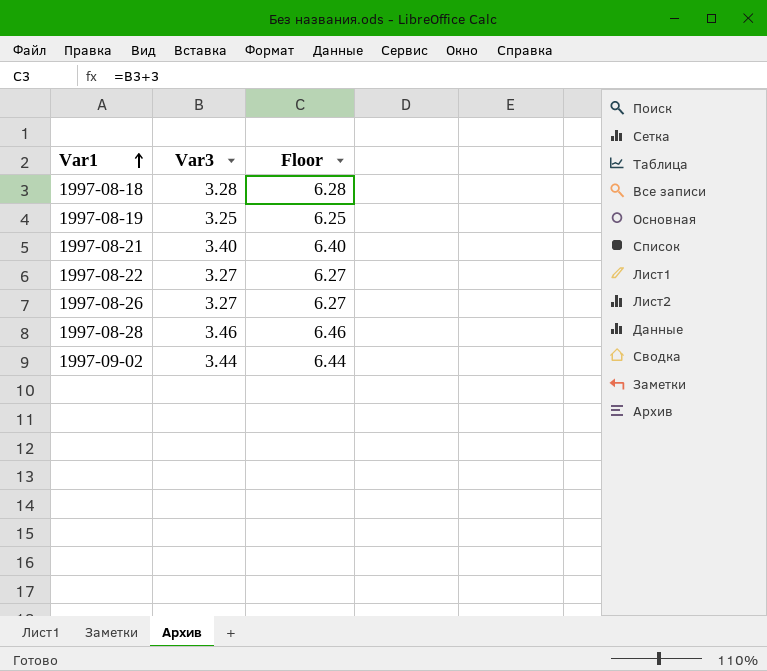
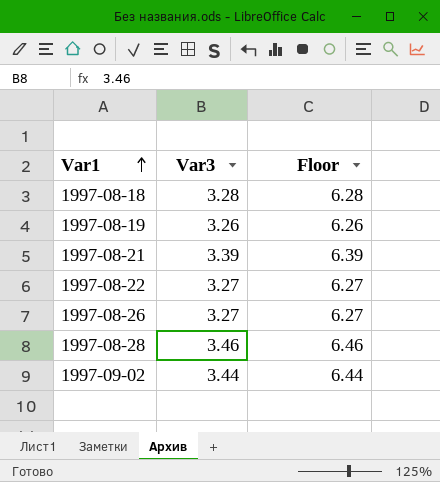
1997-08-19 | Var3: 3.25 -> 3.26
1997-08-19 | Floor: 6.25 -> 6.26
1997-08-21 | Var3: 3.40 -> 3.39
1997-08-21 | Floor: 6.40 -> 6.39

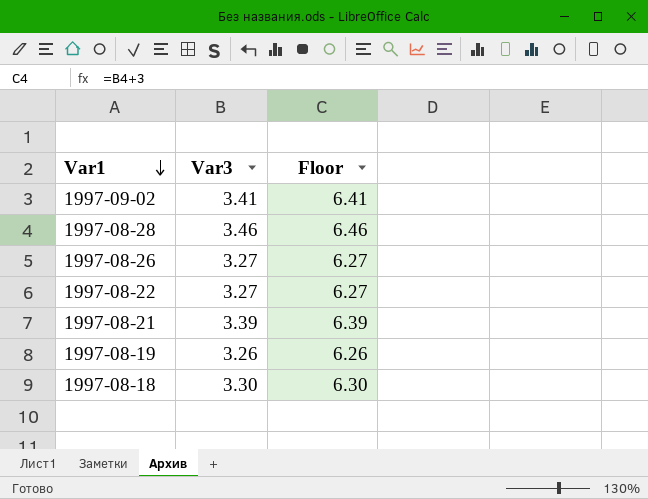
row order: Var1 ascending -> Var1 descending
1997-09-02 | Var3: 3.44 -> 3.41
1997-09-02 | Floor: 6.44 -> 6.41
1997-08-18 | Var3: 3.28 -> 3.30
1997-08-18 | Floor: 6.28 -> 6.30

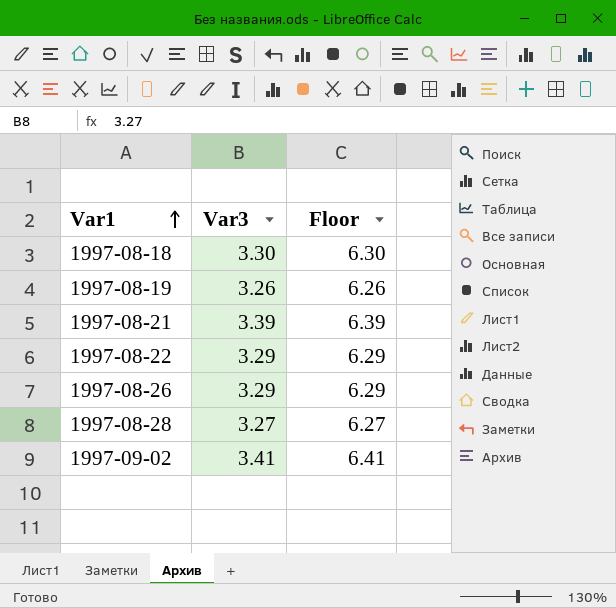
row order: Var1 descending -> Var1 ascending
1997-08-22 | Var3: 3.27 -> 3.29
1997-08-22 | Floor: 6.27 -> 6.29
1997-08-26 | Var3: 3.27 -> 3.29
1997-08-26 | Floor: 6.27 -> 6.29
1997-08-28 | Var3: 3.46 -> 3.27
1997-08-28 | Floor: 6.46 -> 6.27

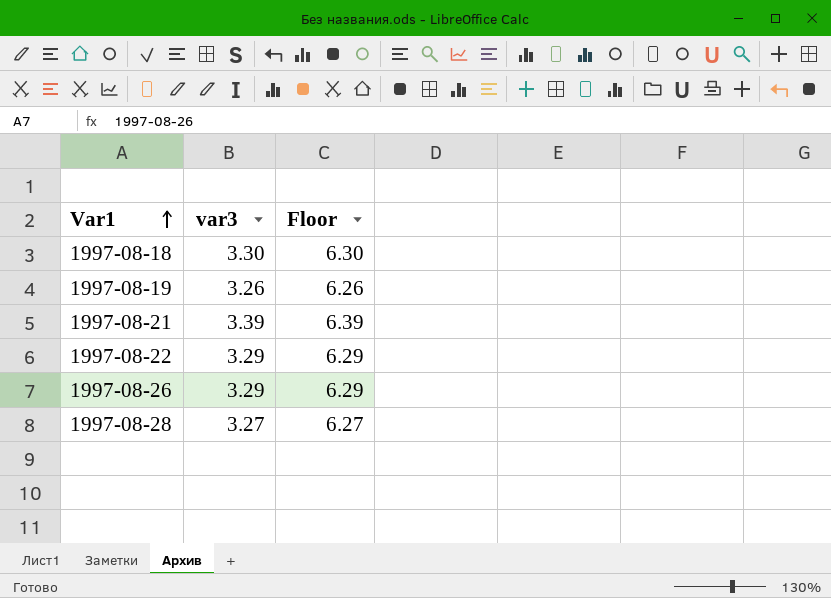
column name: Var3 -> var3
row 1997-09-02: 3.41 | 6.41 -> none

